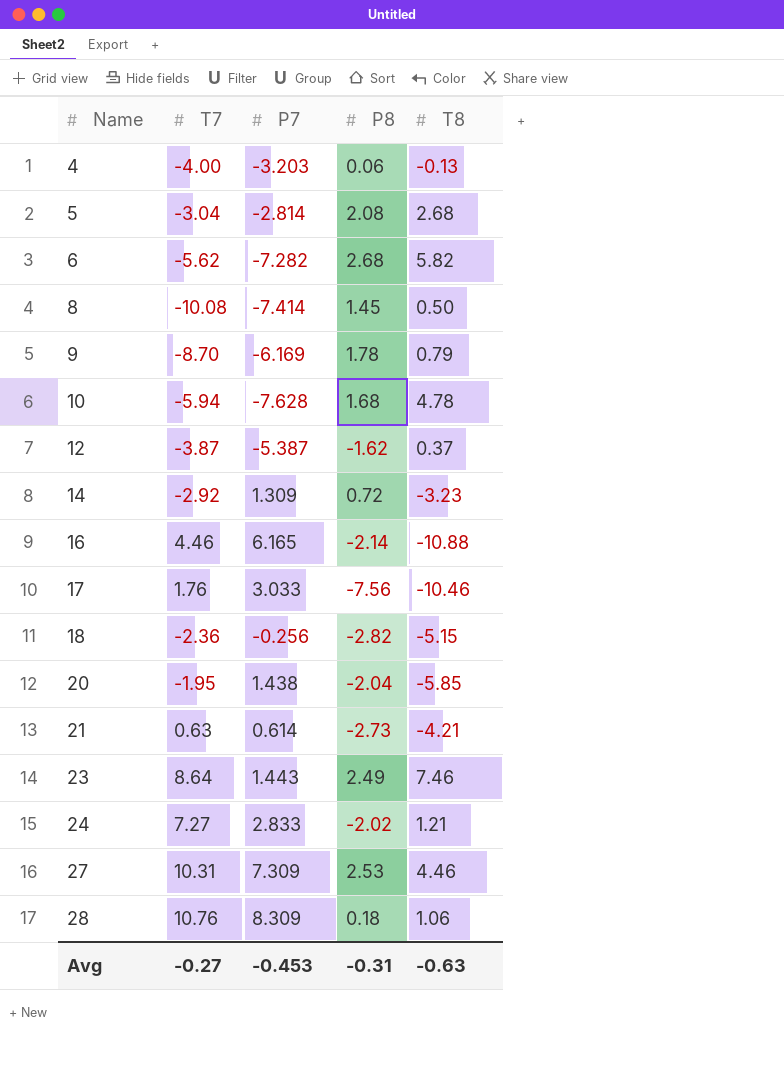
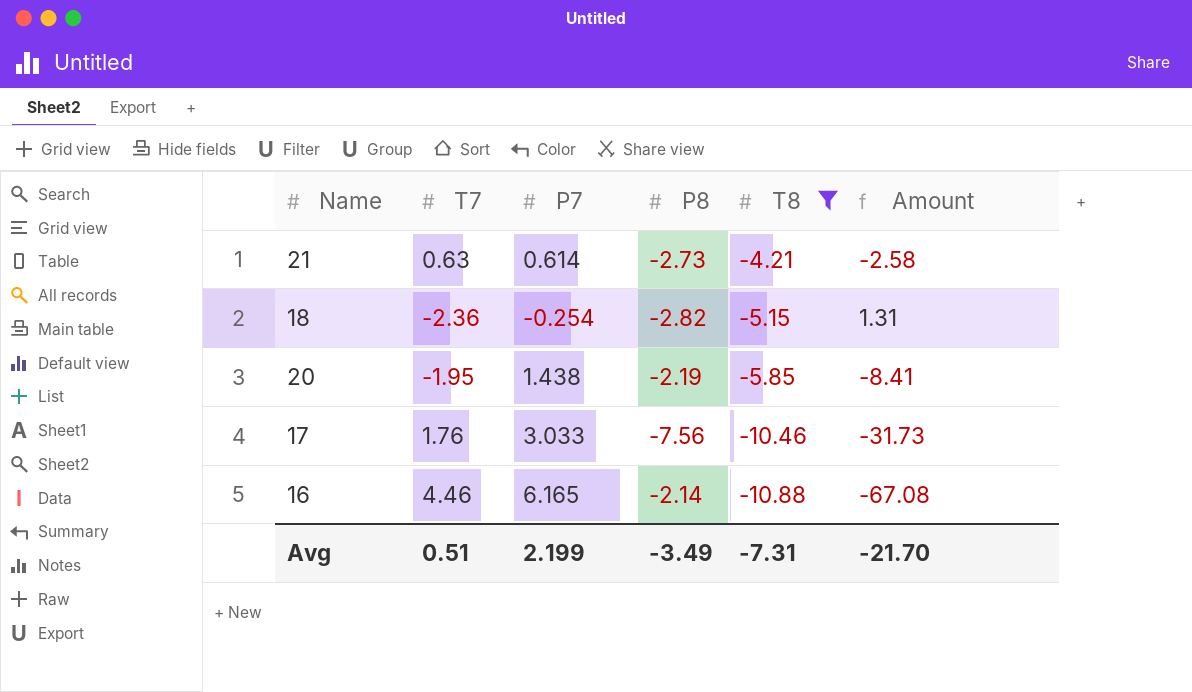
filter: none -> T8 <= -4.21
row order: Name ascending -> T8 descending
column Amount | formula: none -> [P7] * [T8]
18 | P7: -0.256 -> -0.254
20 | P8: -2.04 -> -2.19
Avg | T7: -0.27 -> 0.51
Avg | P7: -0.453 -> 2.199
Avg | P8: -0.31 -> -3.49
Avg | T8: -0.63 -> -7.31

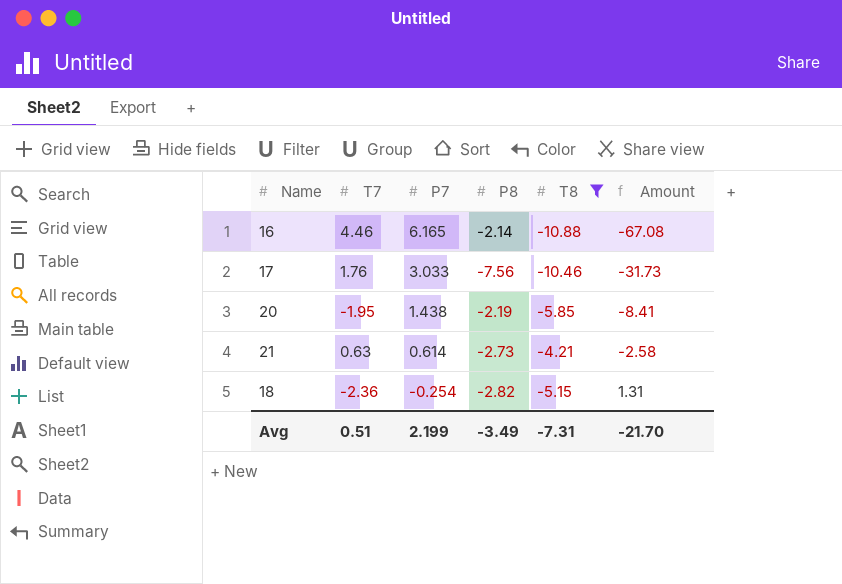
row order: T8 descending -> P7 descending

